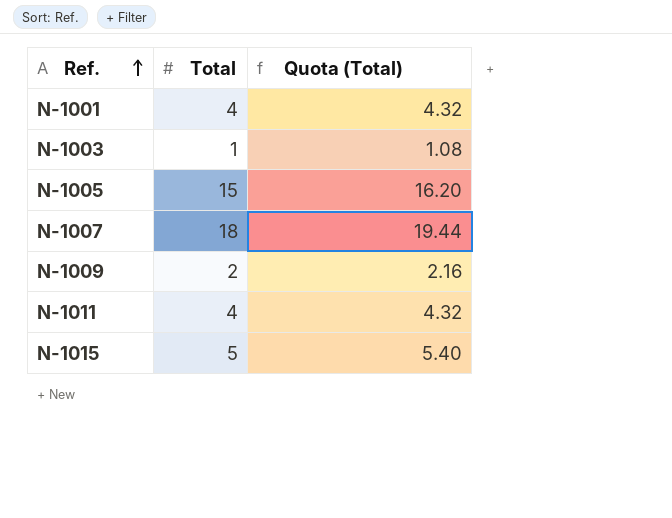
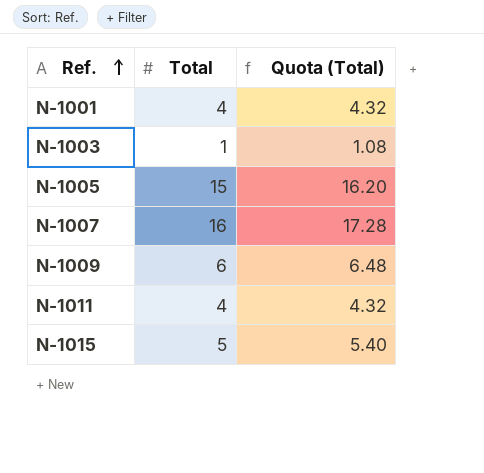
N-1007 | Total: 18 -> 16
N-1007 | Quota (Total): 19.44 -> 17.28
N-1009 | Total: 2 -> 6
N-1009 | Quota (Total): 2.16 -> 6.48

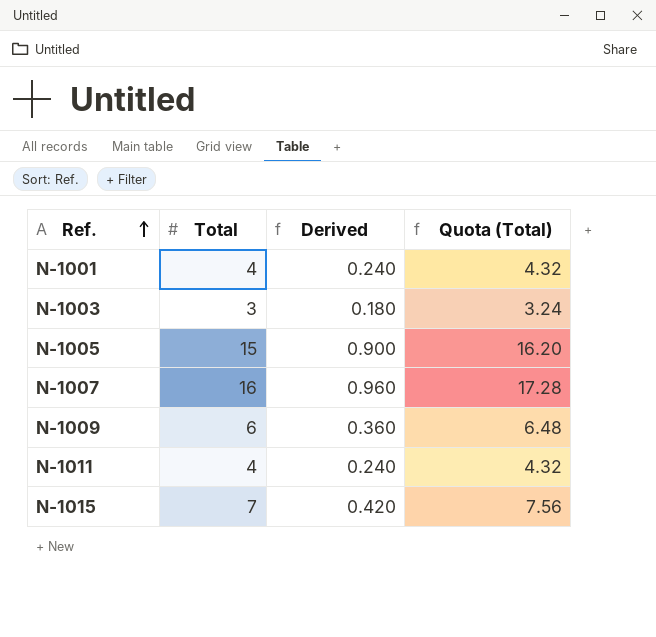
column Derived | formula: none -> [Total] * 0.06
N-1003 | Total: 1 -> 3
N-1003 | Quota (Total): 1.08 -> 3.24
N-1015 | Total: 5 -> 7
N-1015 | Quota (Total): 5.40 -> 7.56

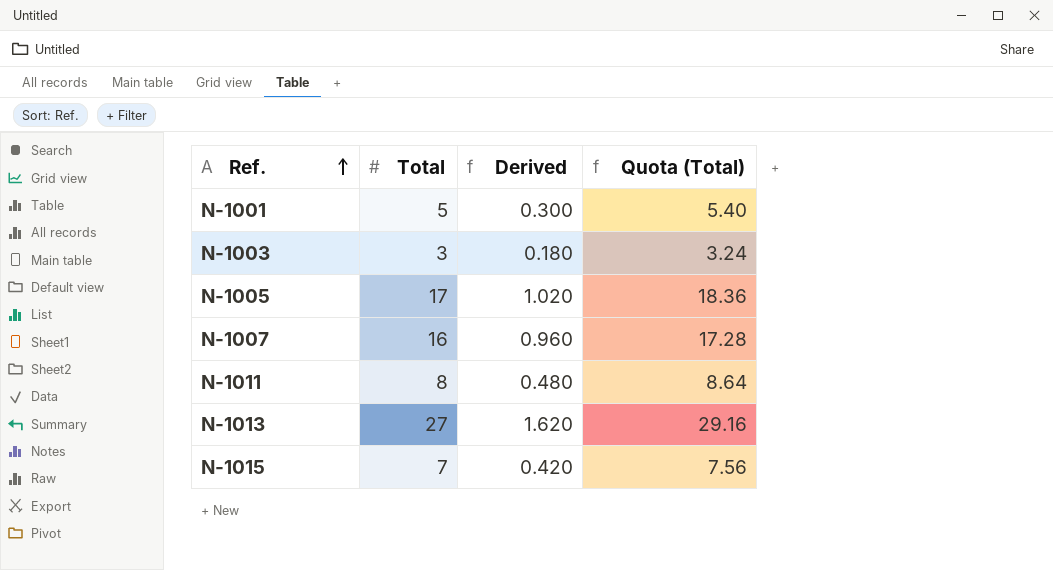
row N-1009: 6 | 0.360 | 6.48 -> none
N-1001 | Total: 4 -> 5
N-1001 | Derived: 0.240 -> 0.300
N-1001 | Quota (Total): 4.32 -> 5.40
N-1005 | Total: 15 -> 17
N-1005 | Derived: 0.900 -> 1.020
N-1005 | Quota (Total): 16.20 -> 18.36
N-1011 | Total: 4 -> 8
N-1011 | Derived: 0.240 -> 0.480
N-1011 | Quota (Total): 4.32 -> 8.64
row N-1013: none -> 27 | 1.620 | 29.16

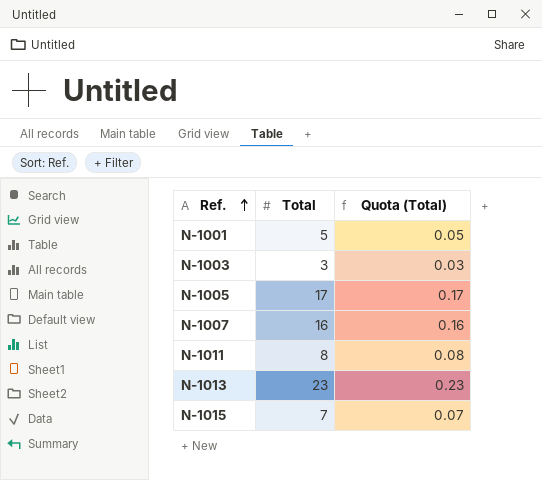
column Derived | formula: [Total] * 0.06 -> none
column Quota (Total) | formula: [Total] * 1.08 -> [Total] * 0.01
N-1013 | Total: 27 -> 23

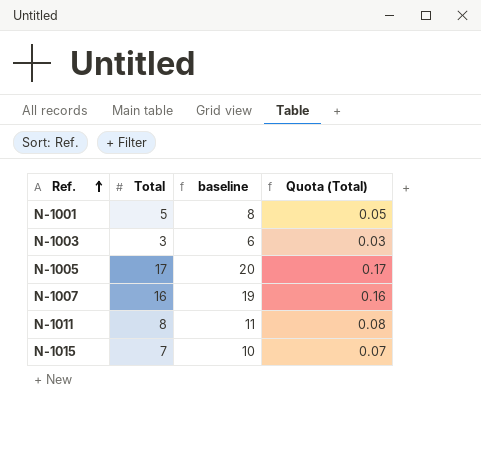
column baseline | formula: none -> [Total] + 3
row N-1013: 23 | 0.23 -> none

